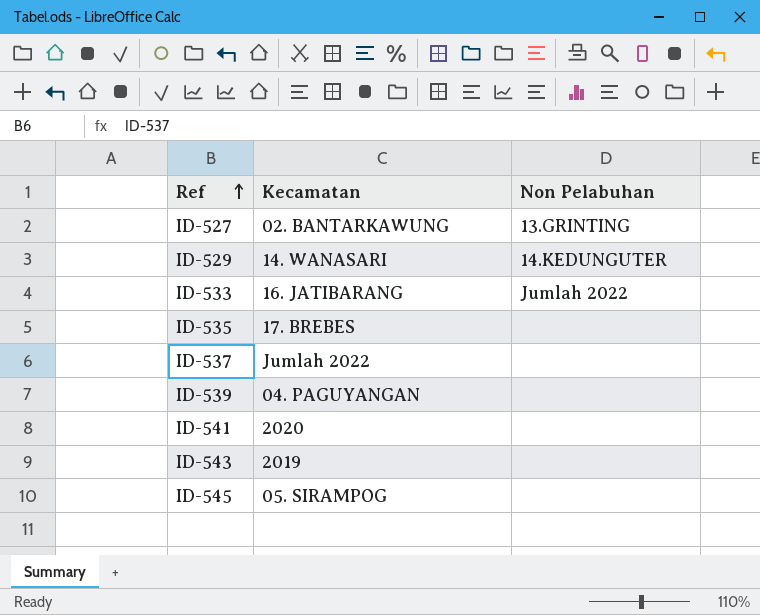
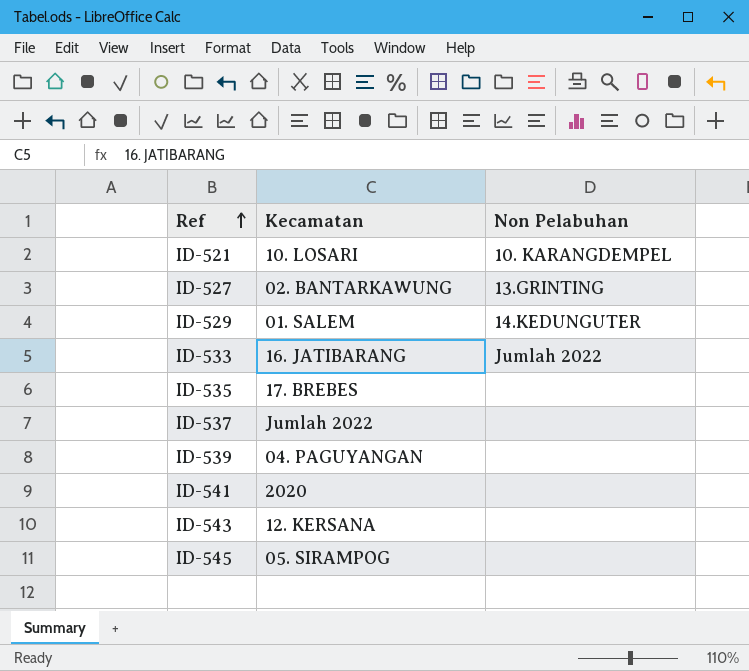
row ID-521: none -> 10. LOSARI | 10. KARANGDEMPEL
ID-529 | Kecamatan: 14. WANASARI -> 01. SALEM
ID-543 | Kecamatan: 2019 -> 12. KERSANA

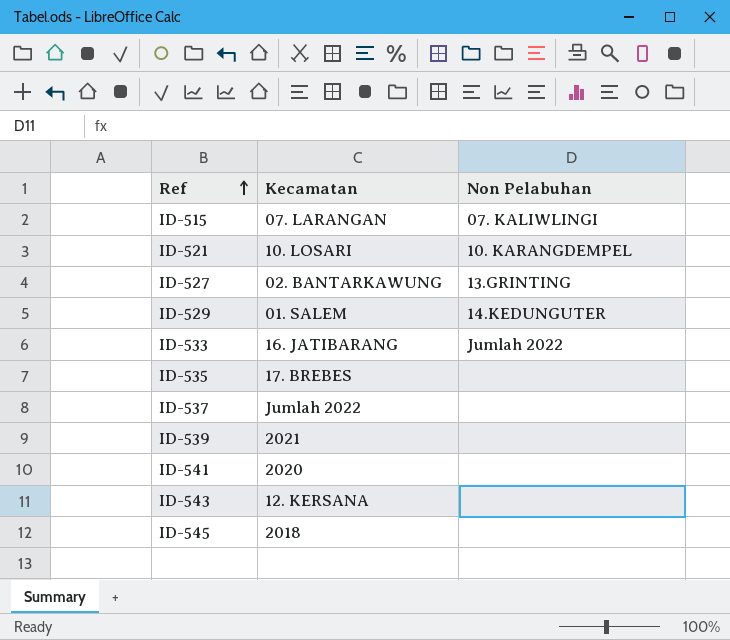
row ID-515: none -> 07. LARANGAN | 07. KALIWLINGI
ID-539 | Kecamatan: 04. PAGUYANGAN -> 2021
ID-545 | Kecamatan: 05. SIRAMPOG -> 2018

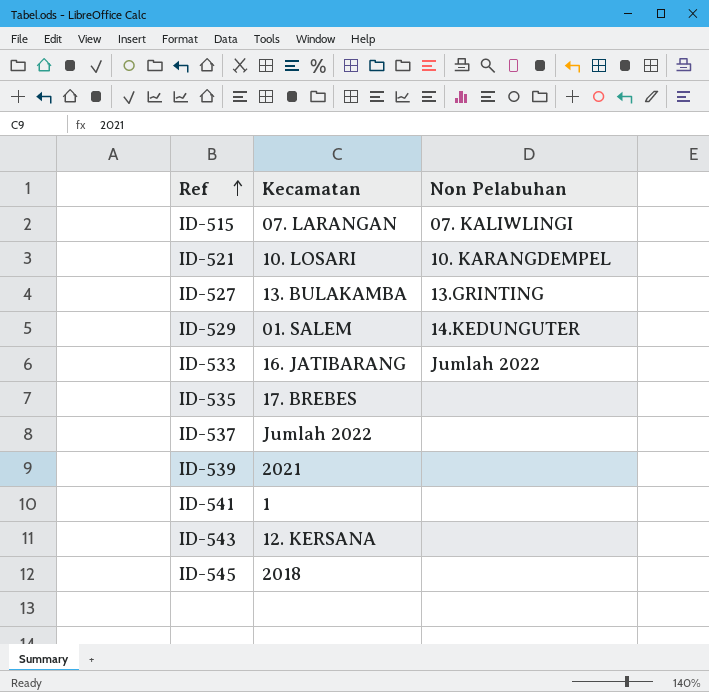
ID-527 | Kecamatan: 02. BANTARKAWUNG -> 13. BULAKAMBA
ID-541 | Kecamatan: 2020 -> 1

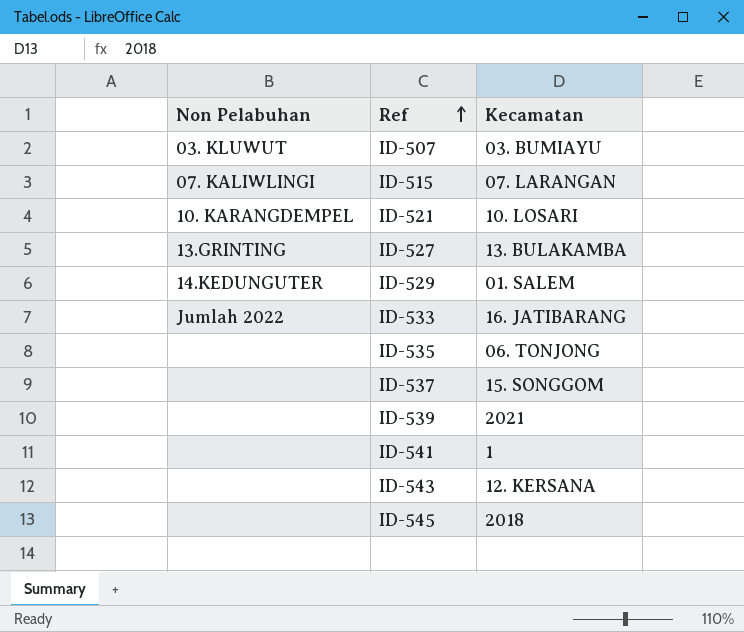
column Non Pelabuhan | position: 3 -> 1
row ID-507: none -> 03. KLUWUT | 03. BUMIAYU
ID-535 | Kecamatan: 17. BREBES -> 06. TONJONG
ID-537 | Kecamatan: Jumlah 2022 -> 15. SONGGOM

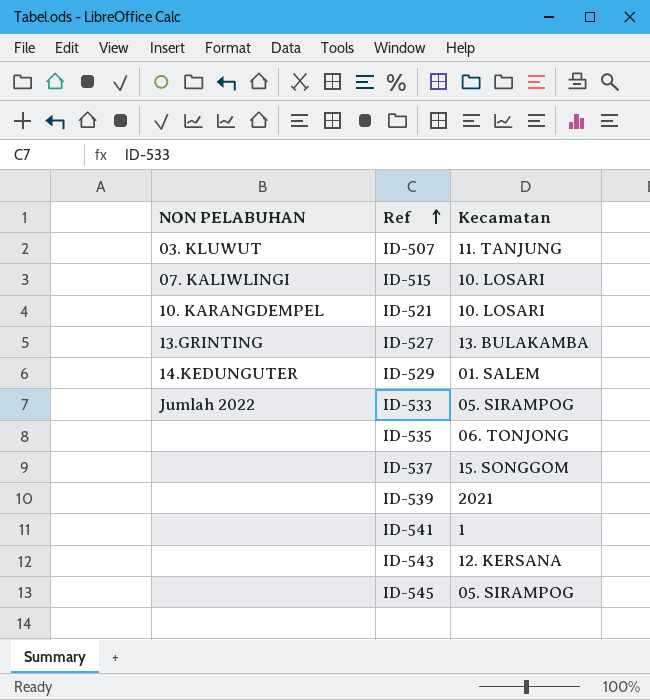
column name: Non Pelabuhan -> NON PELABUHAN
ID-507 | Kecamatan: 03. BUMIAYU -> 11. TANJUNG
ID-515 | Kecamatan: 07. LARANGAN -> 10. LOSARI
ID-533 | Kecamatan: 16. JATIBARANG -> 05. SIRAMPOG
ID-545 | Kecamatan: 2018 -> 05. SIRAMPOG

